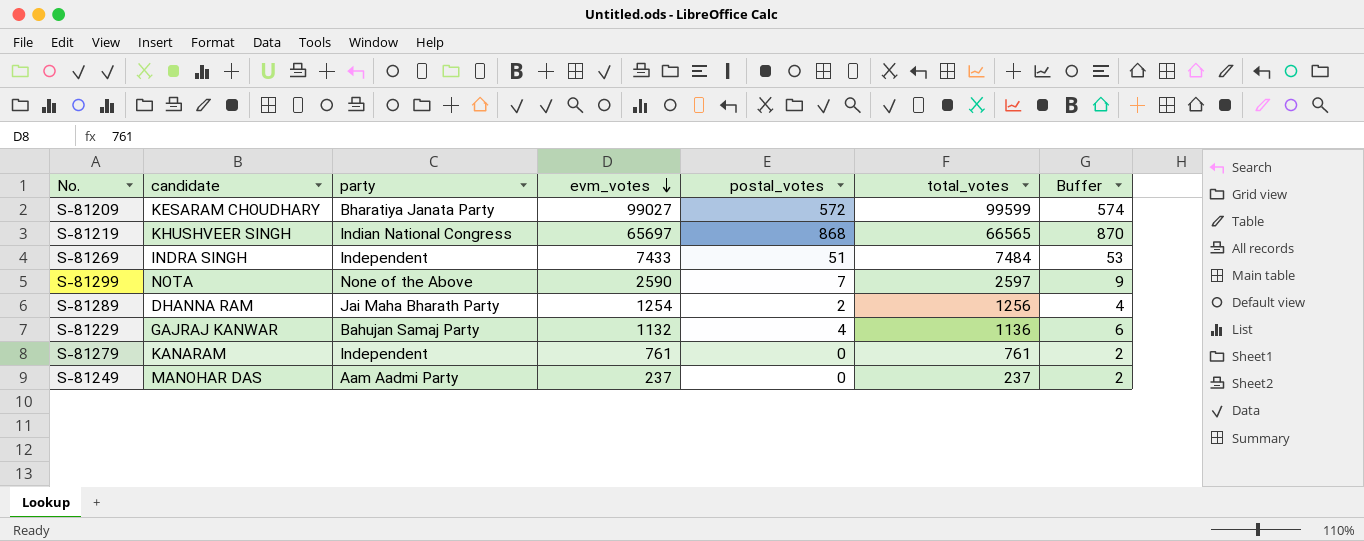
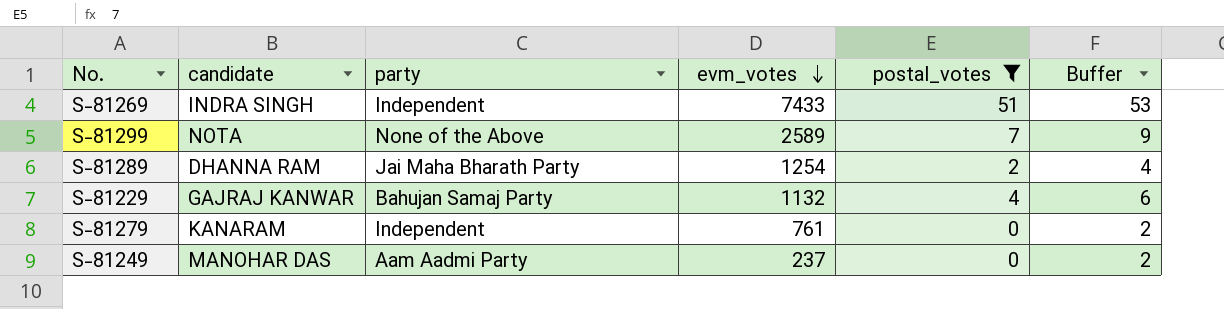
filter: none -> postal_votes <= 51
column total_votes | formula: [evm_votes] + [postal_votes] -> none
S-81299 | evm_votes: 2590 -> 2589

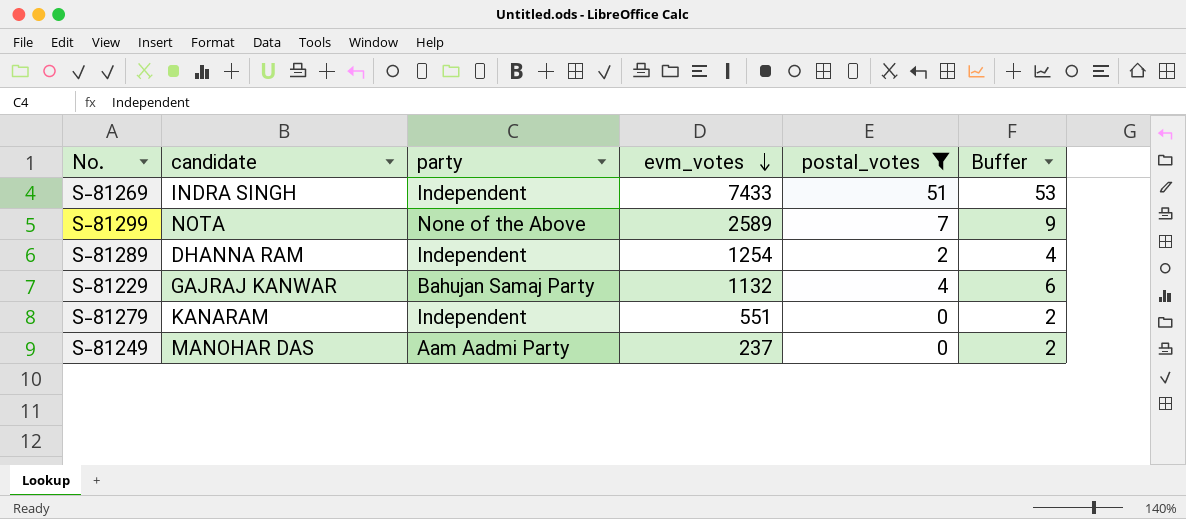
S-81289 | party: Jai Maha Bharath Party -> Independent
S-81279 | evm_votes: 761 -> 551

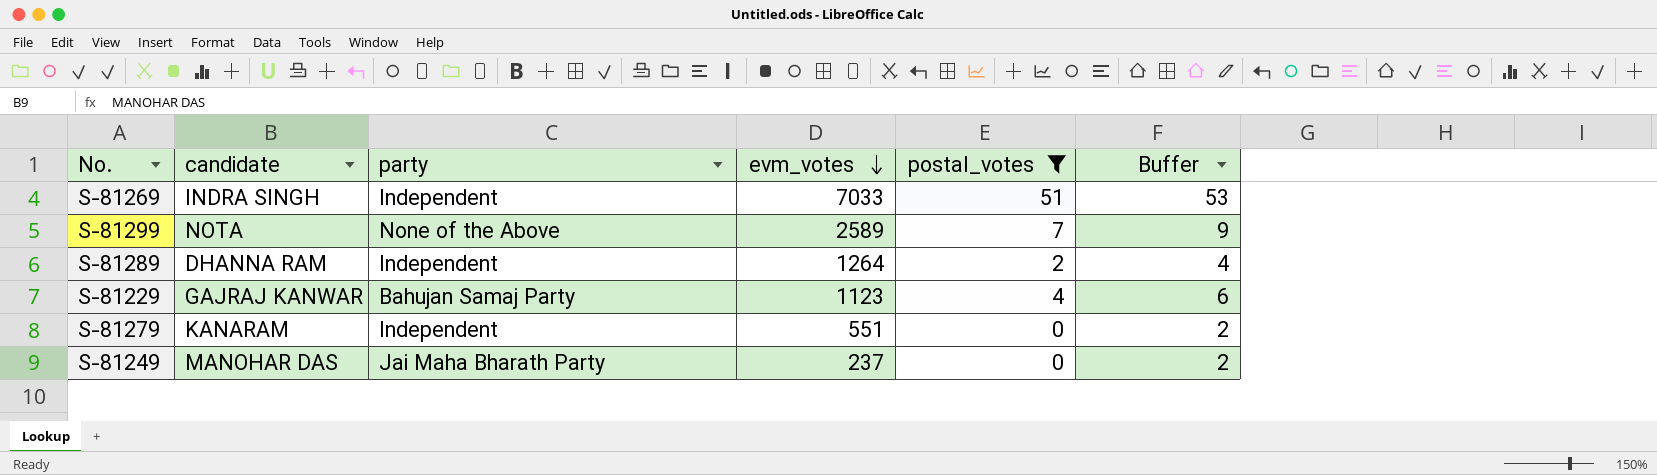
S-81269 | evm_votes: 7433 -> 7033
S-81289 | evm_votes: 1254 -> 1264
S-81229 | evm_votes: 1132 -> 1123
S-81249 | party: Aam Aadmi Party -> Jai Maha Bharath Party

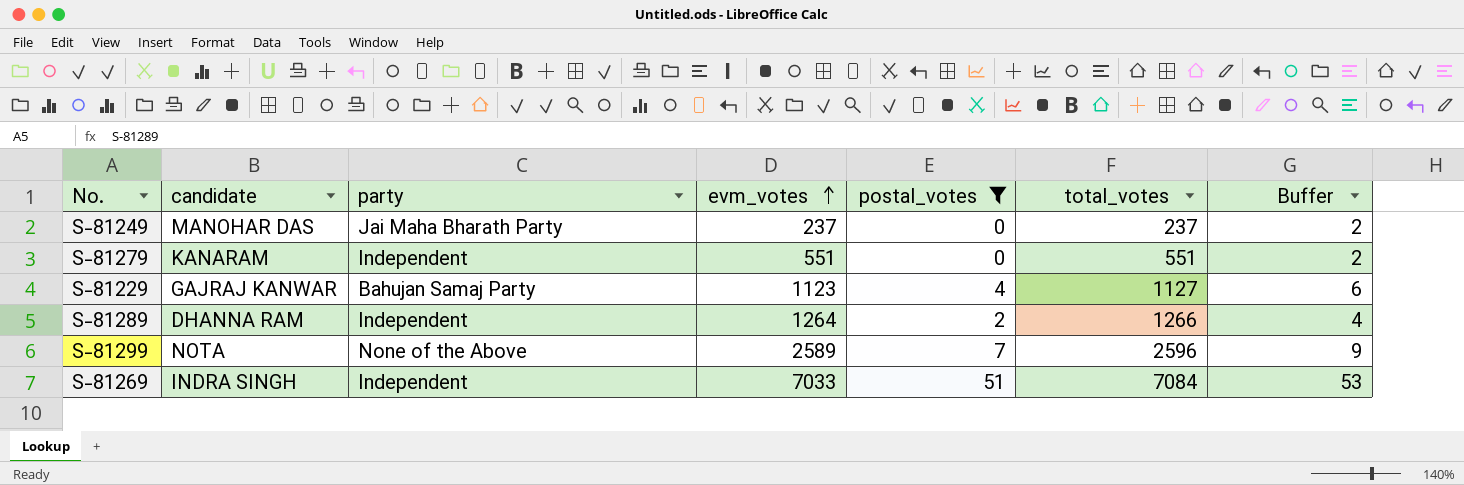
row order: evm_votes descending -> evm_votes ascending
column total_votes | formula: none -> [evm_votes] + [postal_votes]

